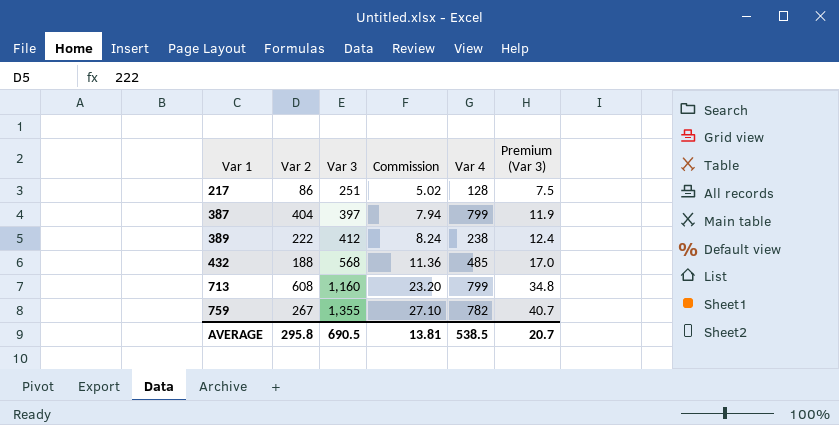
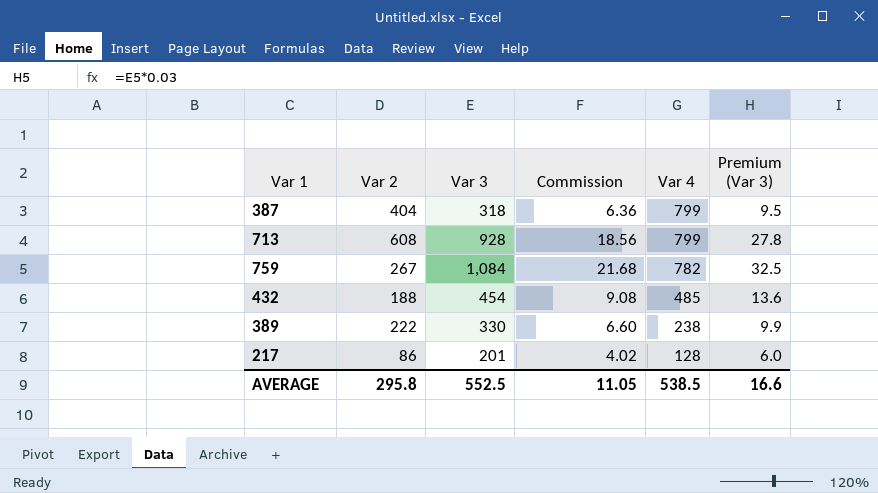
row order: Var 1 ascending -> Var 4 descending
387 | Var 3: 397 -> 318
387 | Commission: 7.94 -> 6.36
387 | Premium (Var 3): 11.9 -> 9.5
713 | Var 3: 1,160 -> 928
713 | Commission: 23.20 -> 18.56
713 | Premium (Var 3): 34.8 -> 27.8
759 | Var 3: 1,355 -> 1,084
759 | Commission: 27.10 -> 21.68
759 | Premium (Var 3): 40.7 -> 32.5
432 | Var 3: 568 -> 454
432 | Commission: 11.36 -> 9.08
432 | Premium (Var 3): 17.0 -> 13.6
389 | Var 3: 412 -> 330
389 | Commission: 8.24 -> 6.60
389 | Premium (Var 3): 12.4 -> 9.9
217 | Var 3: 251 -> 201
217 | Commission: 5.02 -> 4.02
217 | Premium (Var 3): 7.5 -> 6.0
AVERAGE | Var 3: 690.5 -> 552.5
AVERAGE | Commission: 13.81 -> 11.05
AVERAGE | Premium (Var 3): 20.7 -> 16.6

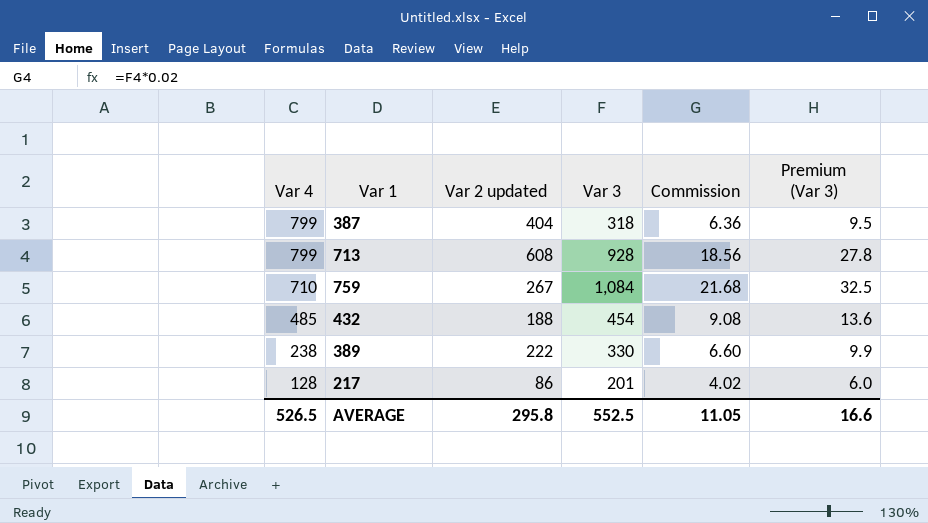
column Var 4 | position: 5 -> 1
column name: Var 2 -> Var 2 updated
759 | Var 4: 782 -> 710
AVERAGE | Var 4: 538.5 -> 526.5

